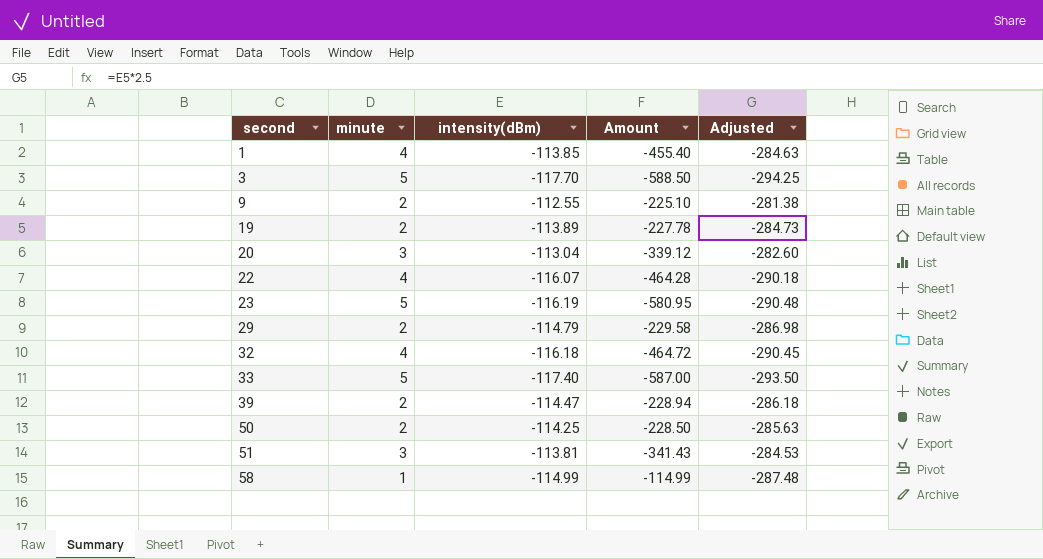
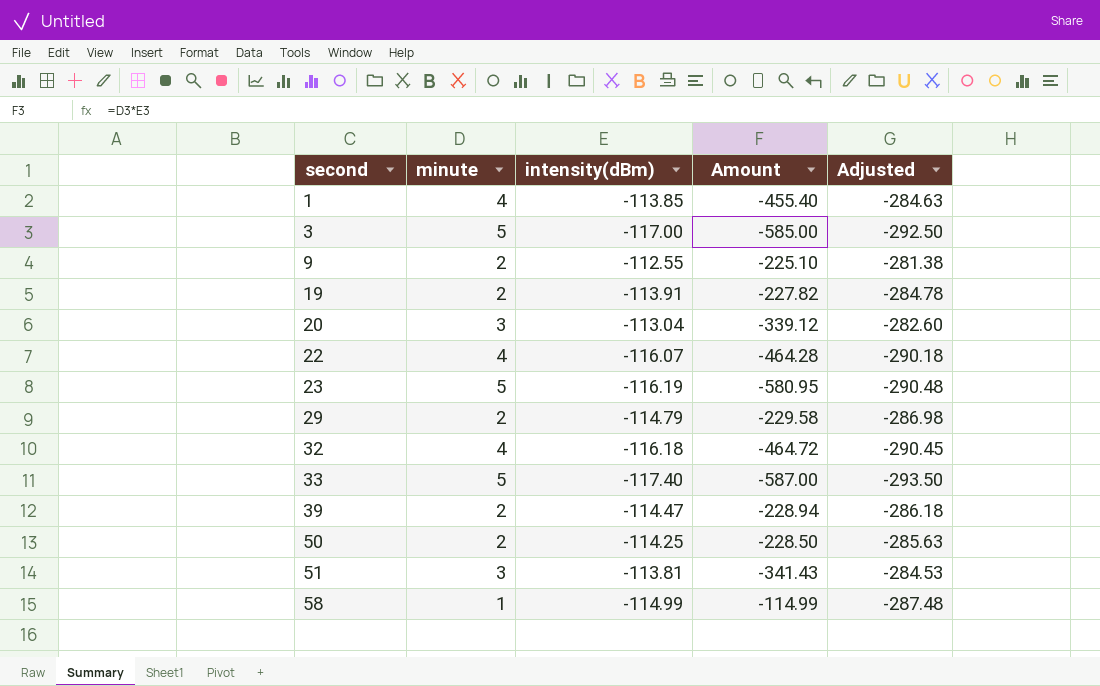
3 | intensity(dBm): -117.70 -> -117.00
3 | Amount: -588.50 -> -585.00
3 | Adjusted: -294.25 -> -292.50
19 | intensity(dBm): -113.89 -> -113.91
19 | Amount: -227.78 -> -227.82
19 | Adjusted: -284.73 -> -284.78

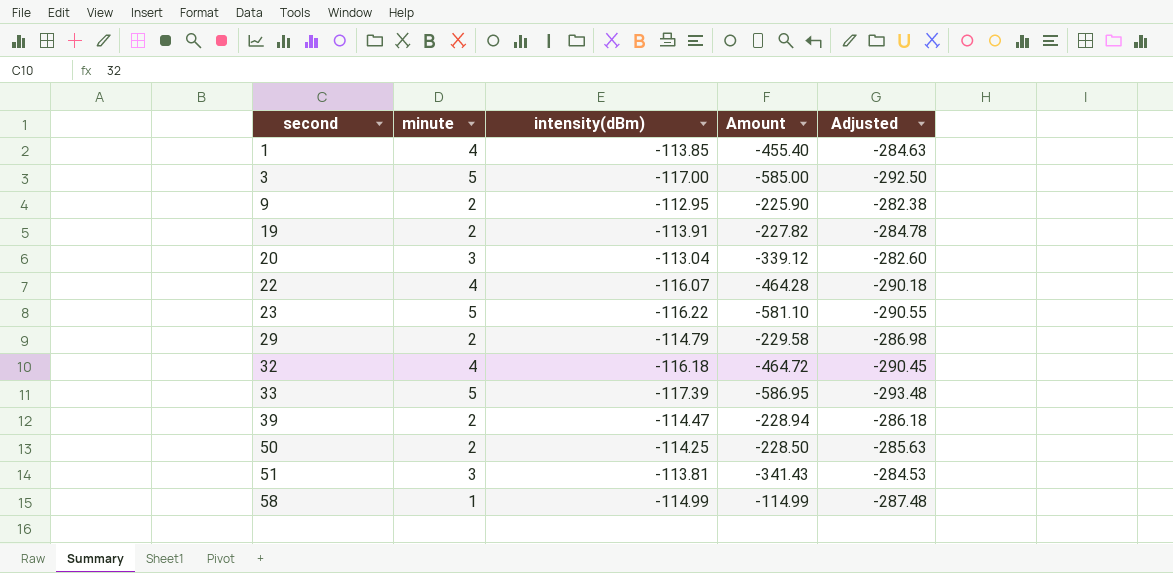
9 | intensity(dBm): -112.55 -> -112.95
9 | Amount: -225.10 -> -225.90
9 | Adjusted: -281.38 -> -282.38
23 | intensity(dBm): -116.19 -> -116.22
23 | Amount: -580.95 -> -581.10
23 | Adjusted: -290.48 -> -290.55
33 | intensity(dBm): -117.40 -> -117.39
33 | Amount: -587.00 -> -586.95
33 | Adjusted: -293.50 -> -293.48

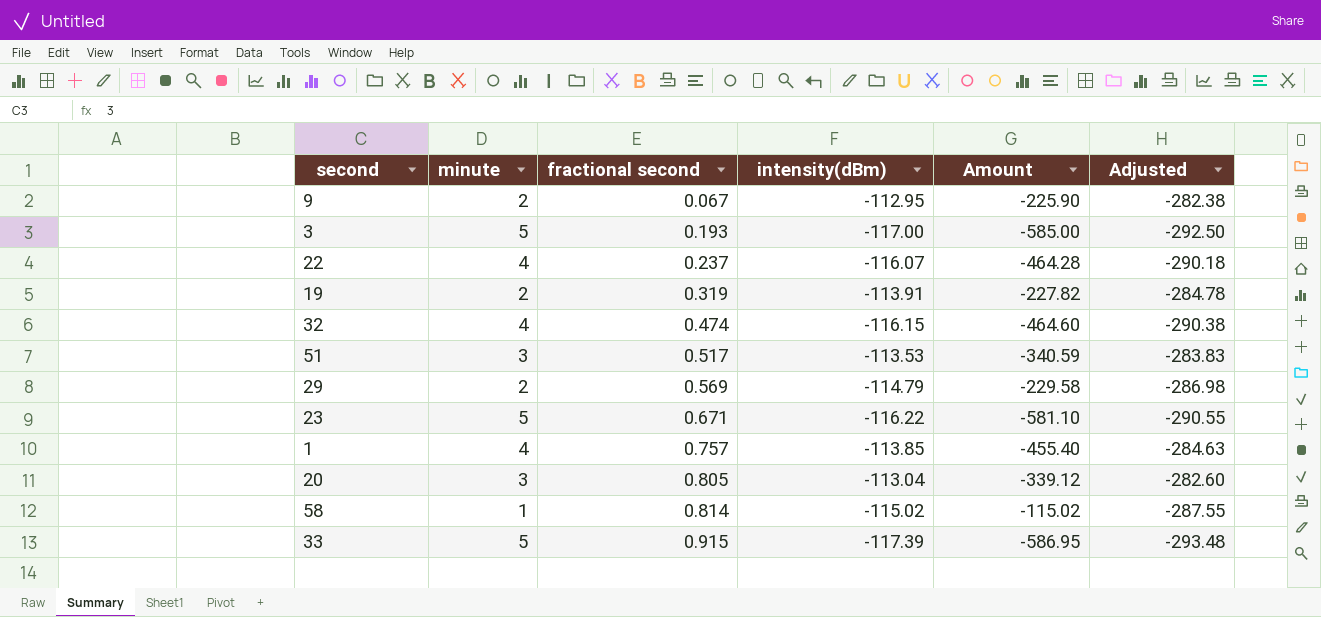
row order: second ascending -> fractional second ascending
column fractional second | position: none -> 3
row 39: 2 | -114.47 | -228.94 | -286.18 -> none
row 50: 2 | -114.25 | -228.50 | -285.63 -> none
32 | intensity(dBm): -116.18 -> -116.15
32 | Amount: -464.72 -> -464.60
32 | Adjusted: -290.45 -> -290.38
51 | intensity(dBm): -113.81 -> -113.53
51 | Amount: -341.43 -> -340.59
51 | Adjusted: -284.53 -> -283.83
58 | intensity(dBm): -114.99 -> -115.02
58 | Amount: -114.99 -> -115.02
58 | Adjusted: -287.48 -> -287.55

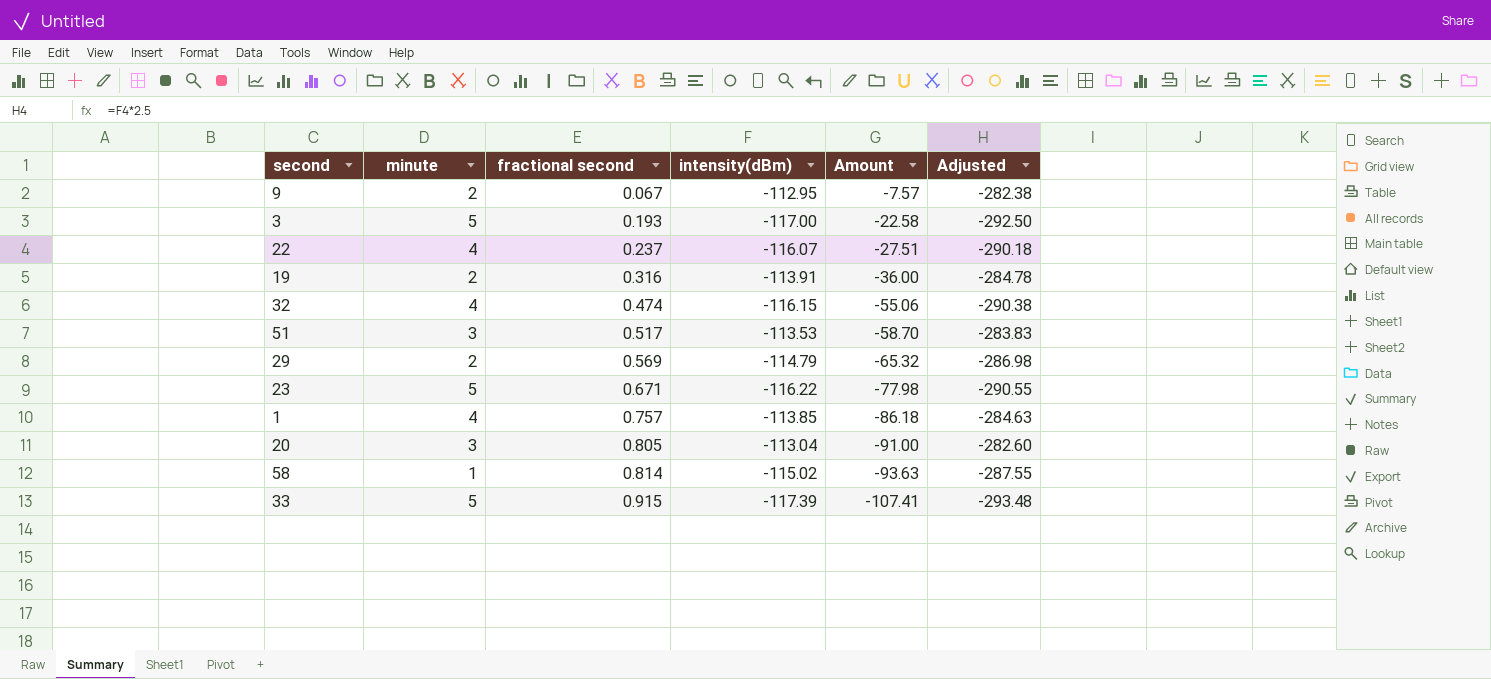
column Amount | formula: [minute] * [intensity(dBm)] -> [fractional second] * [intensity(dBm)]
19 | fractional second: 0.319 -> 0.316

